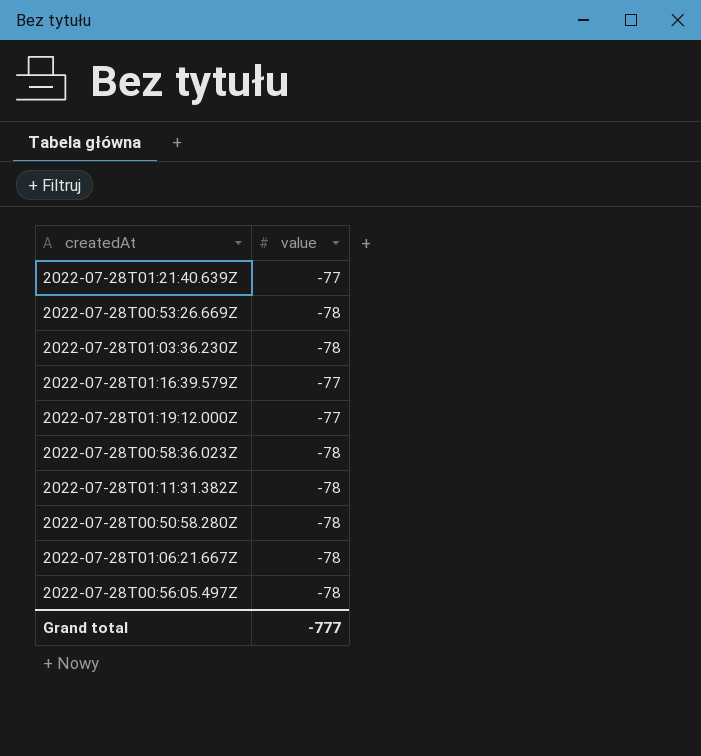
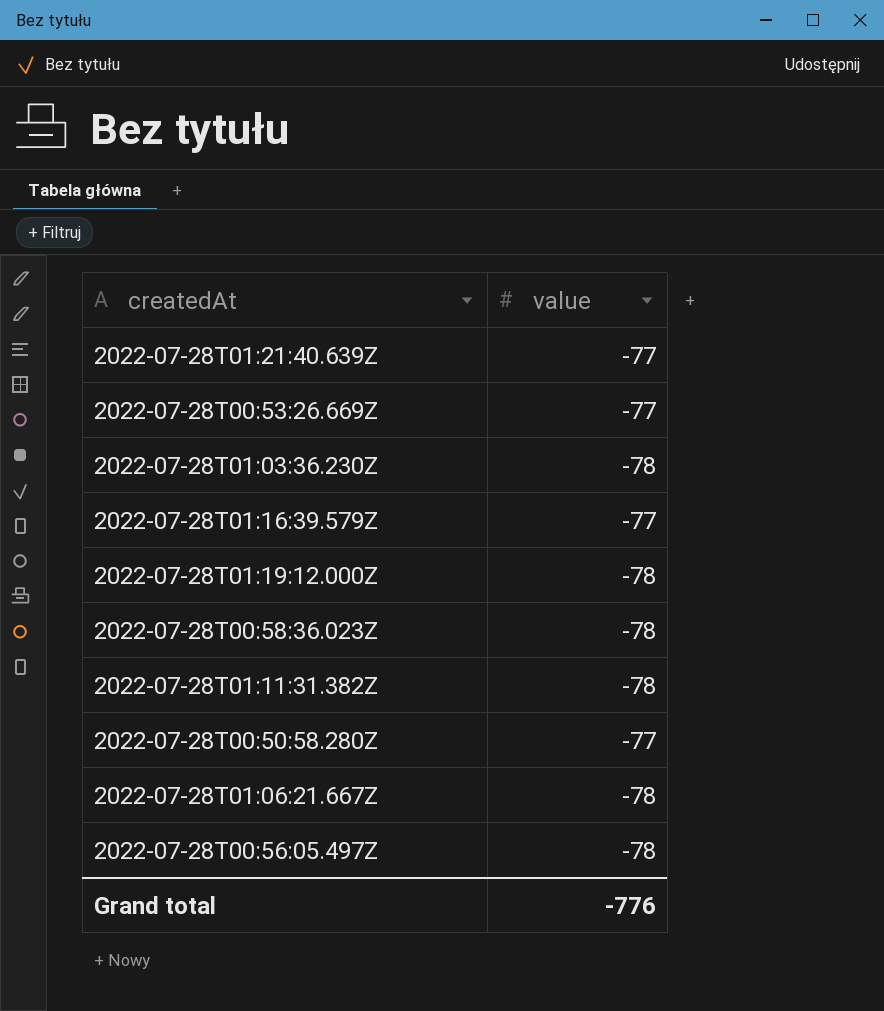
2022-07-28T00:53:26.669Z | value: -78 -> -77
2022-07-28T01:19:12.000Z | value: -77 -> -78
2022-07-28T00:50:58.280Z | value: -78 -> -77
Grand total | value: -777 -> -776

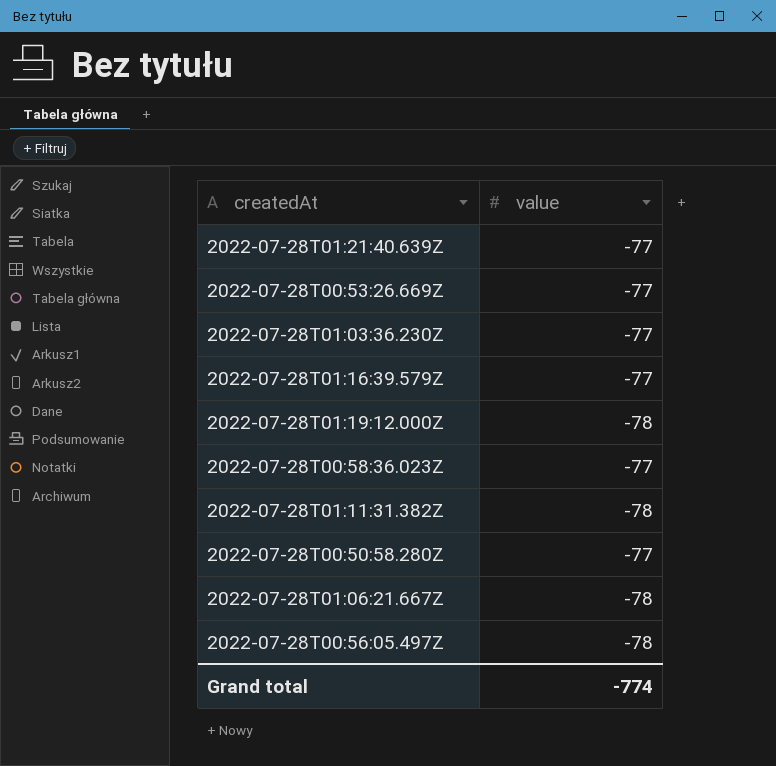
2022-07-28T01:03:36.230Z | value: -78 -> -77
2022-07-28T00:58:36.023Z | value: -78 -> -77
Grand total | value: -776 -> -774

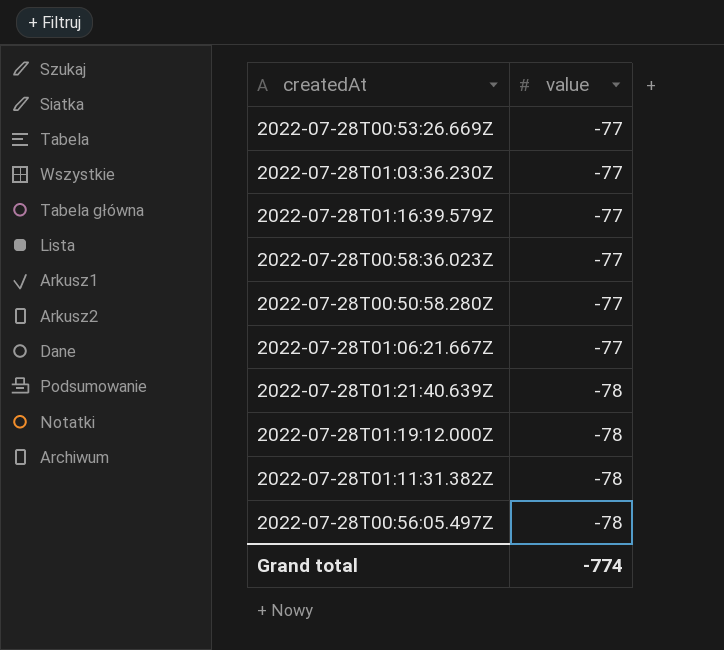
row order: none -> value descending
2022-07-28T01:06:21.667Z | value: -78 -> -77
2022-07-28T01:21:40.639Z | value: -77 -> -78

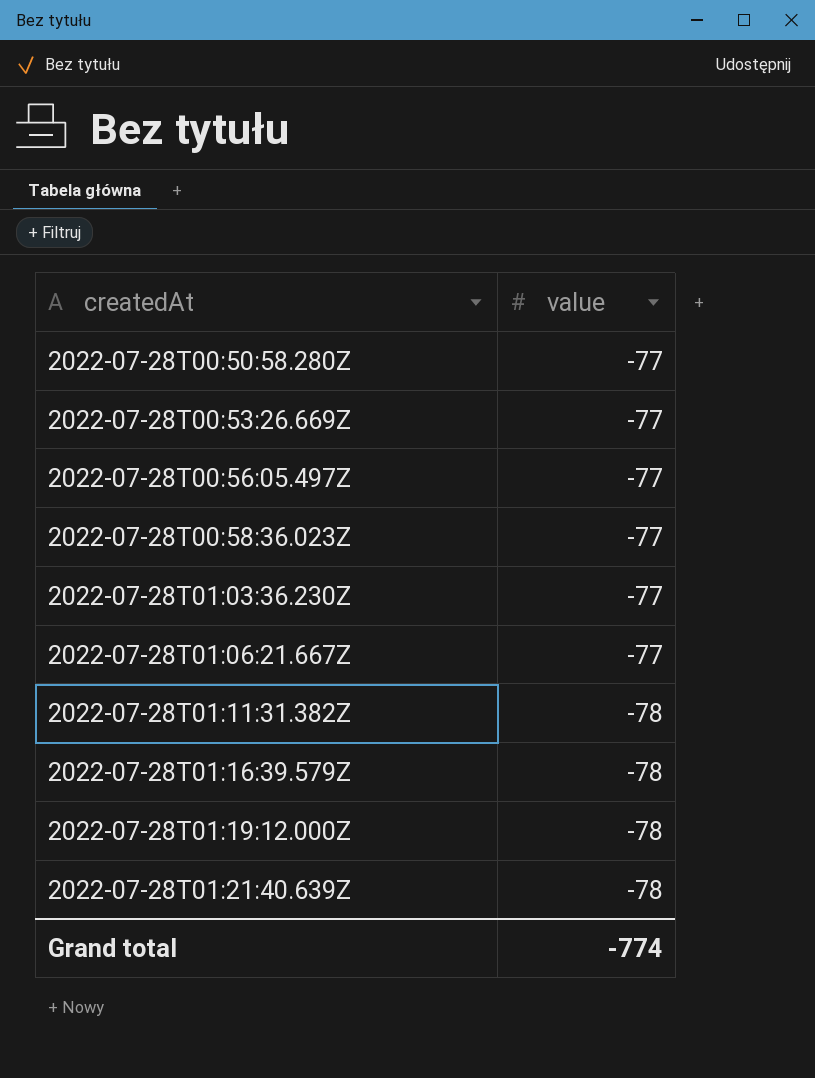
row order: value descending -> createdAt ascending
2022-07-28T00:56:05.497Z | value: -78 -> -77
2022-07-28T01:16:39.579Z | value: -77 -> -78

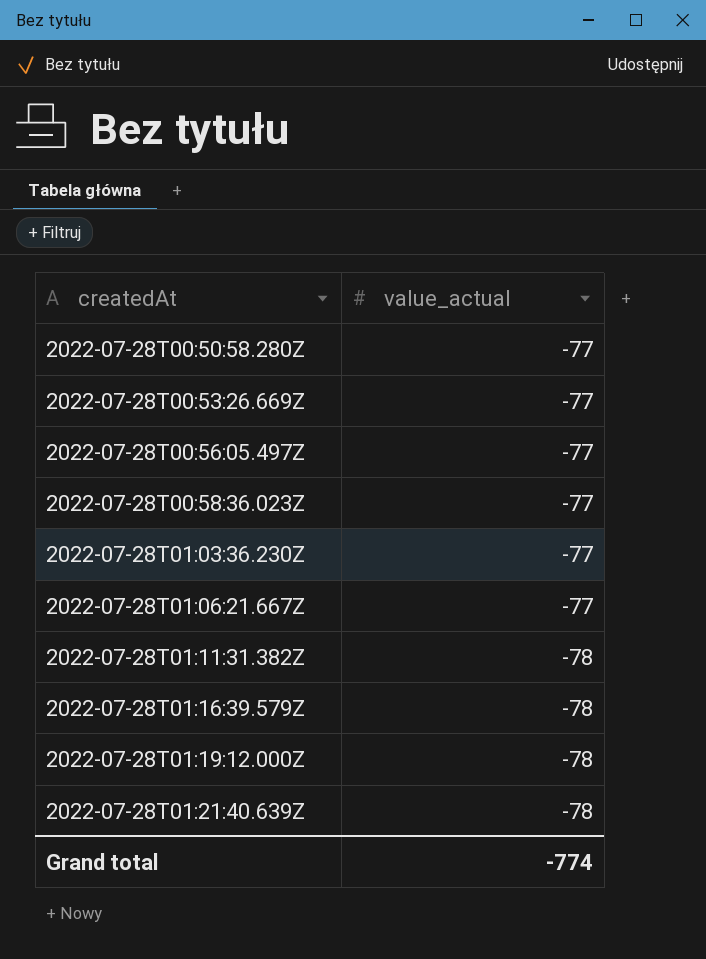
column name: value -> value_actual

